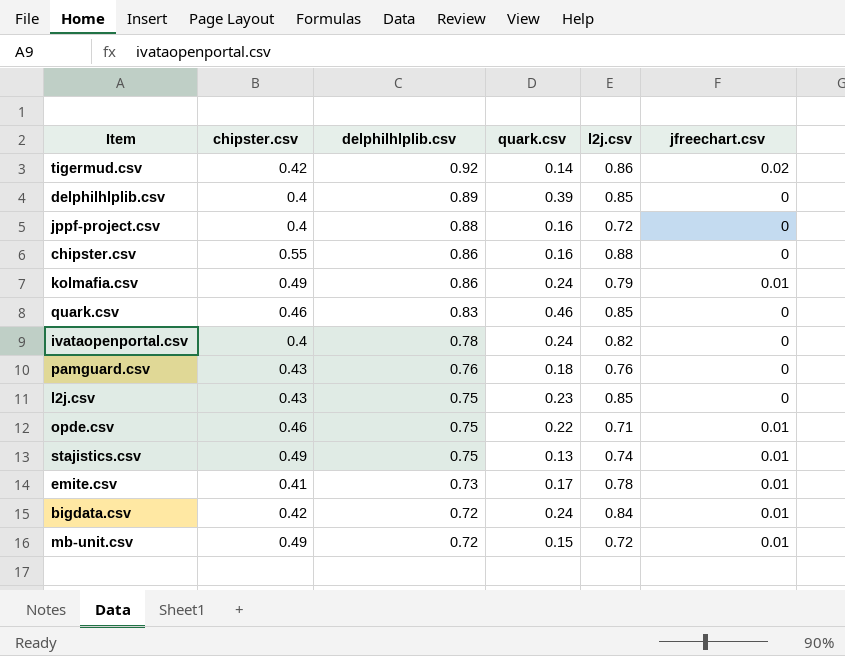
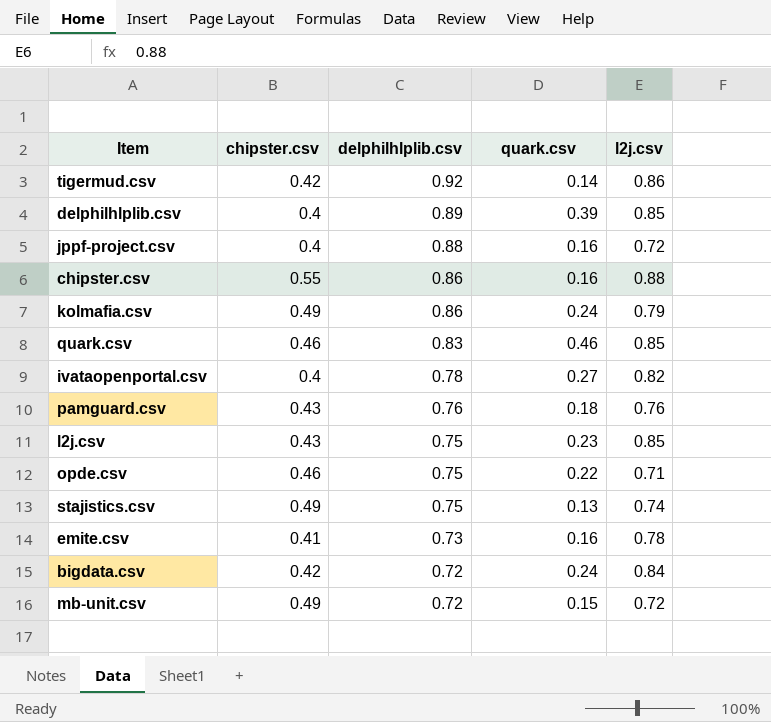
column jfreechart.csv | position: 6 -> none
ivataopenportal.csv | quark.csv: 0.24 -> 0.27
emite.csv | quark.csv: 0.17 -> 0.16

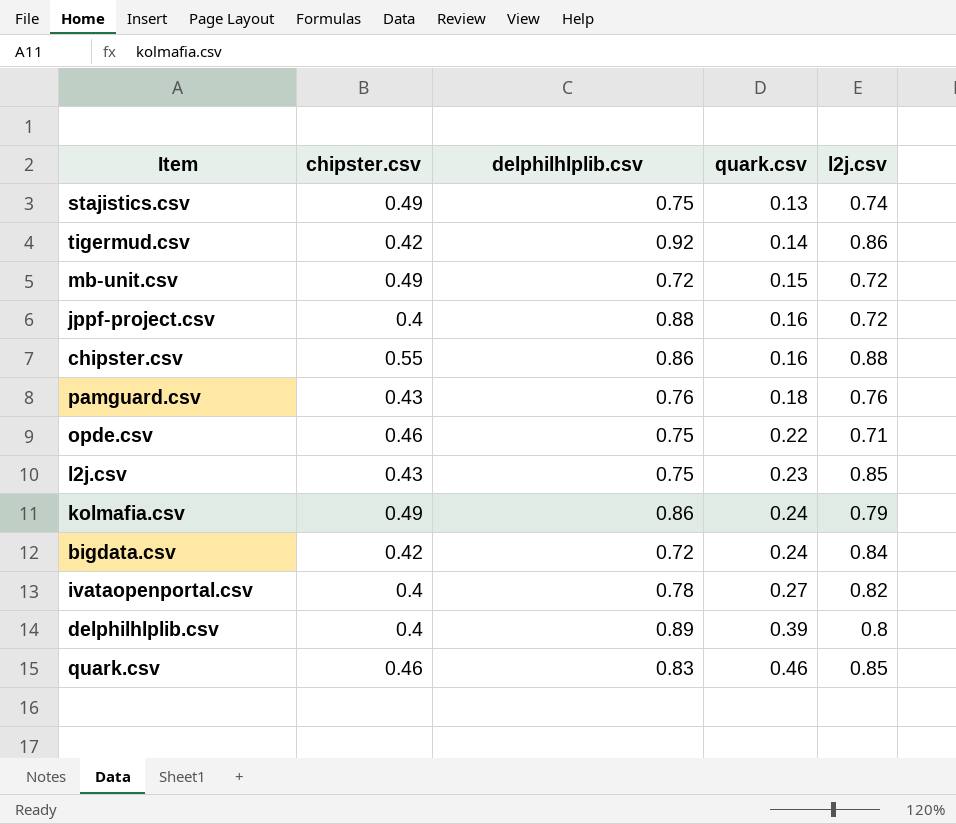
row order: delphilhlplib.csv descending -> quark.csv ascending
row emite.csv: 0.41 | 0.73 | 0.16 | 0.78 -> none
delphilhlplib.csv | l2j.csv: 0.85 -> 0.8

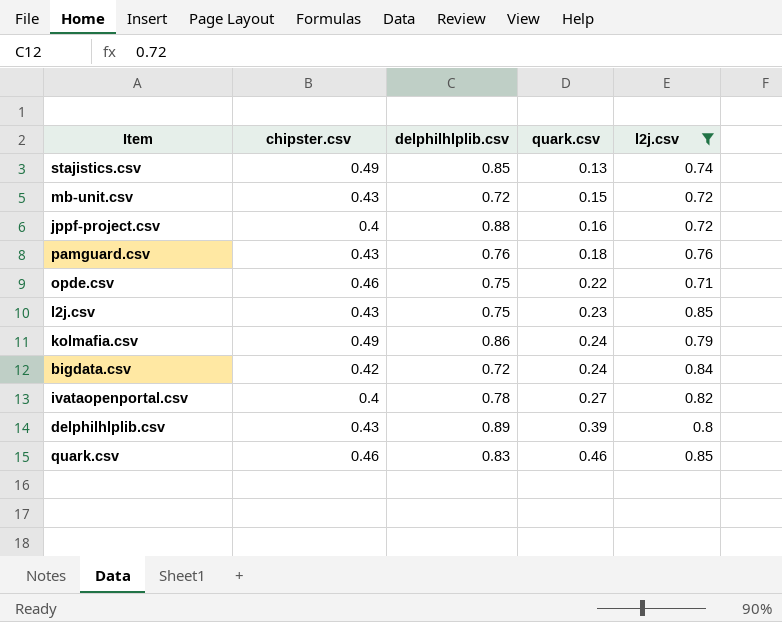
filter: none -> l2j.csv <= 0.85
stajistics.csv | delphilhlplib.csv: 0.75 -> 0.85
mb-unit.csv | chipster.csv: 0.49 -> 0.43
delphilhlplib.csv | chipster.csv: 0.4 -> 0.43

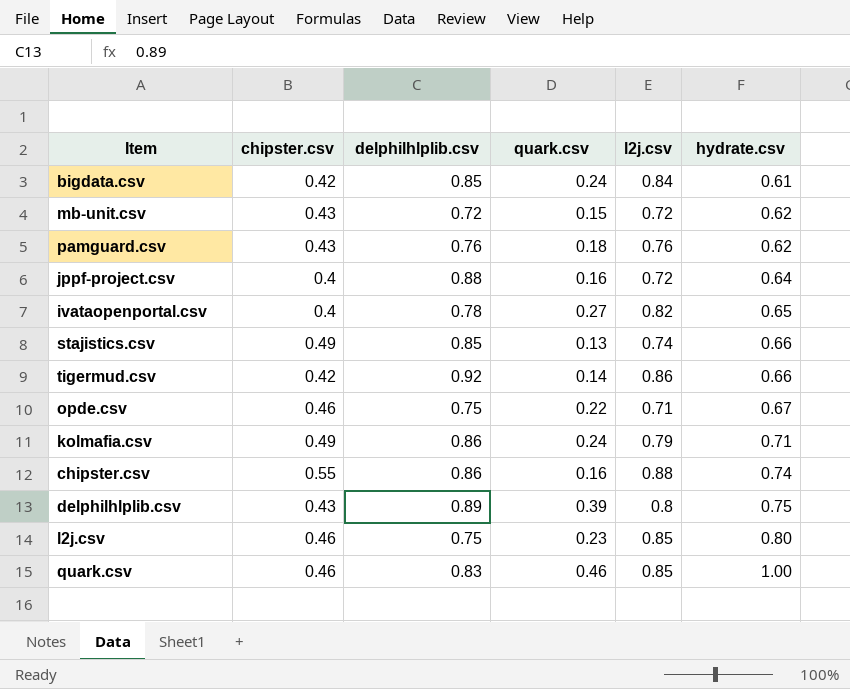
filter: l2j.csv <= 0.85 -> none
row order: quark.csv ascending -> hydrate.csv ascending
column hydrate.csv | position: none -> 6
bigdata.csv | delphilhlplib.csv: 0.72 -> 0.85
l2j.csv | chipster.csv: 0.43 -> 0.46

